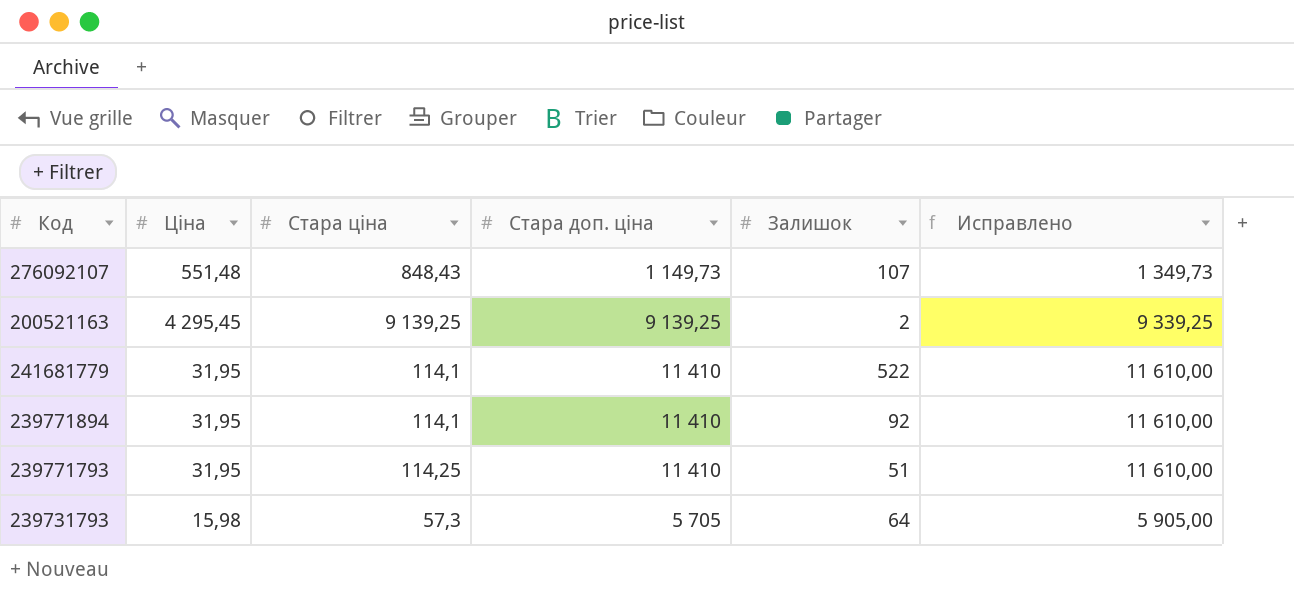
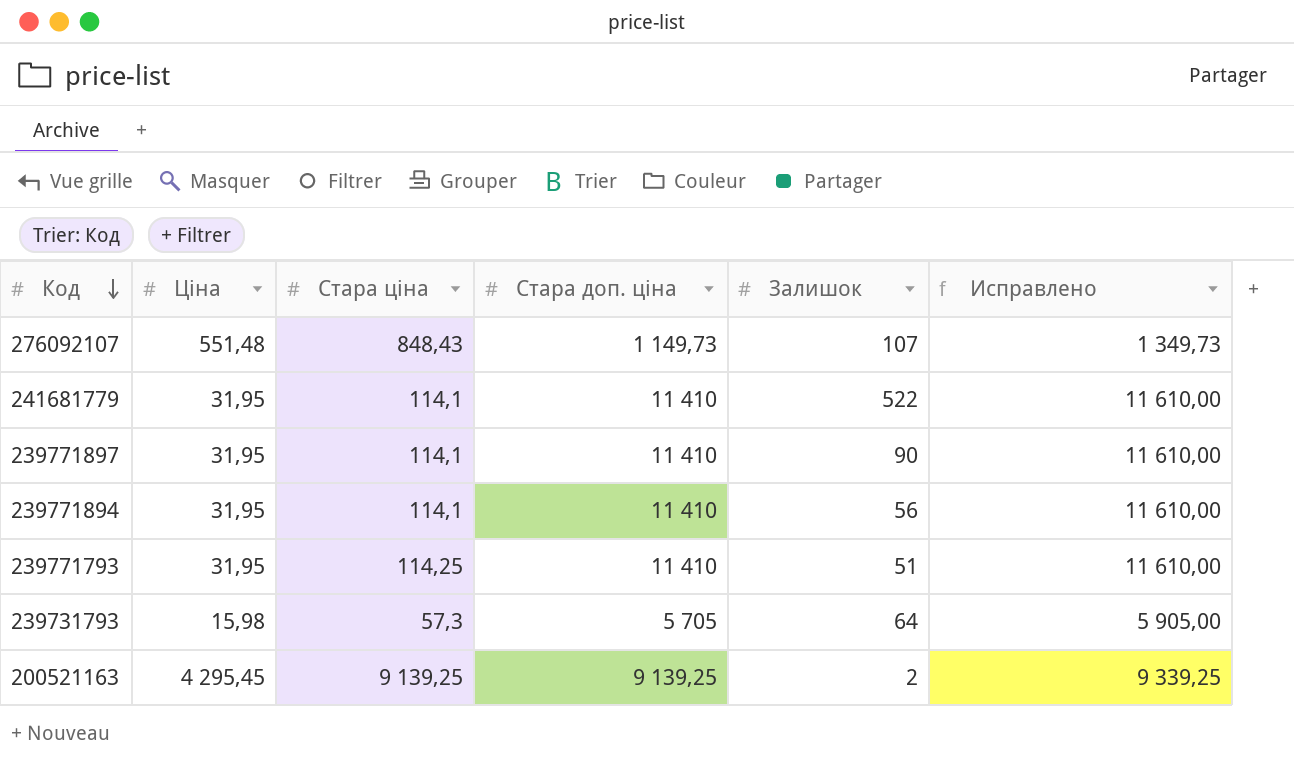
row order: none -> Код descending
row 239771897: none -> 31,95 | 114,1 | 11 410 | 90 | 11 610,00
239771894 | Залишок: 92 -> 56

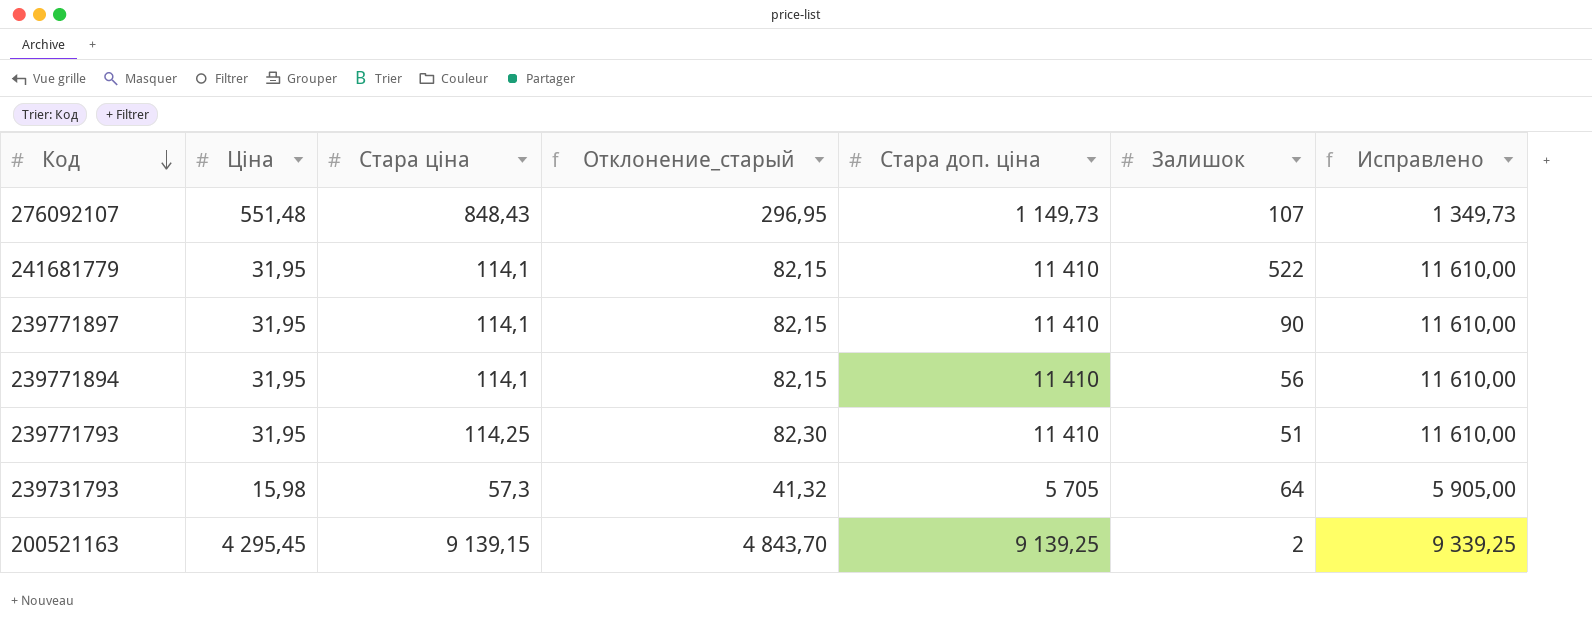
column Отклонение_старый | formula: none -> [Стара ціна] - [Ціна]
200521163 | Стара ціна: 9 139,25 -> 9 139,15

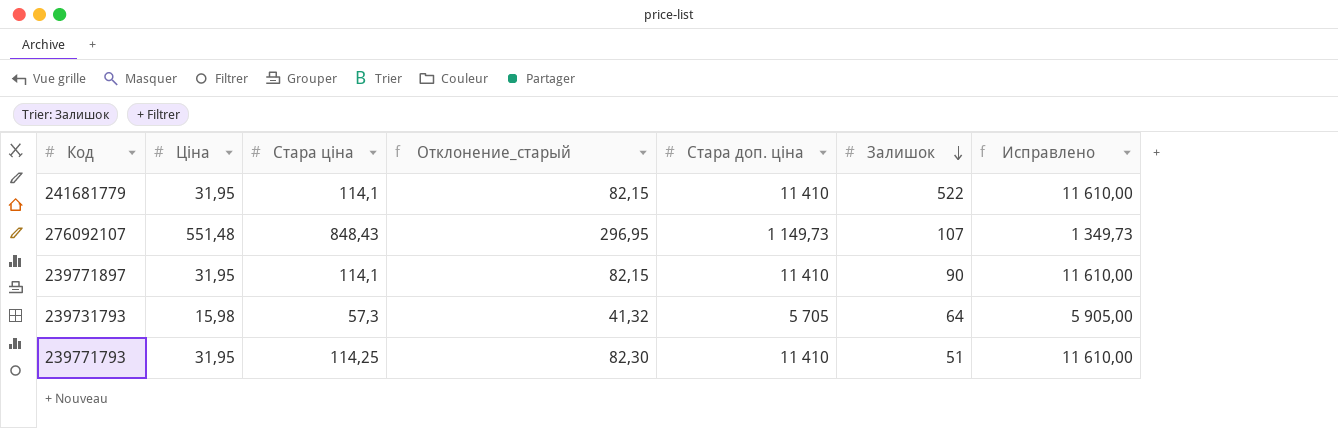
row order: Код descending -> Залишок descending
row 239771894: 31,95 | 114,1 | 82,15 | 11 410 | 56 | 11 610,00 -> none
row 200521163: 4 295,45 | 9 139,15 | 4 843,70 | 9 139,25 | 2 | 9 339,25 -> none

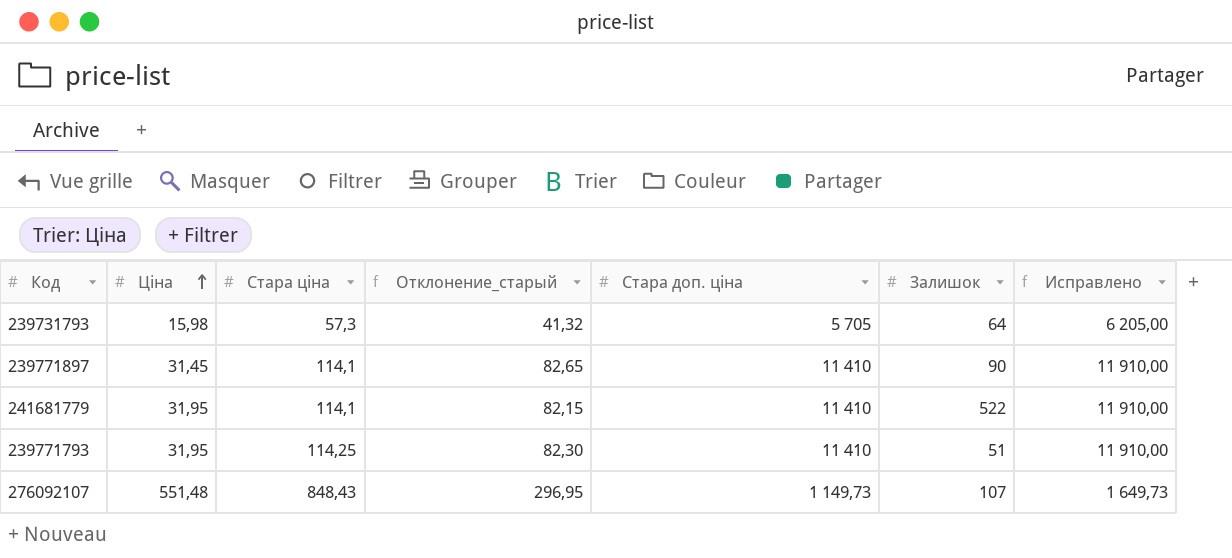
row order: Залишок descending -> Ціна ascending
column Исправлено | formula: [Стара доп. ціна] + 200 -> [Стара доп. ціна] + 500
239771897 | Ціна: 31,95 -> 31,45
239771897 | Отклонение_старый: 82,15 -> 82,65

